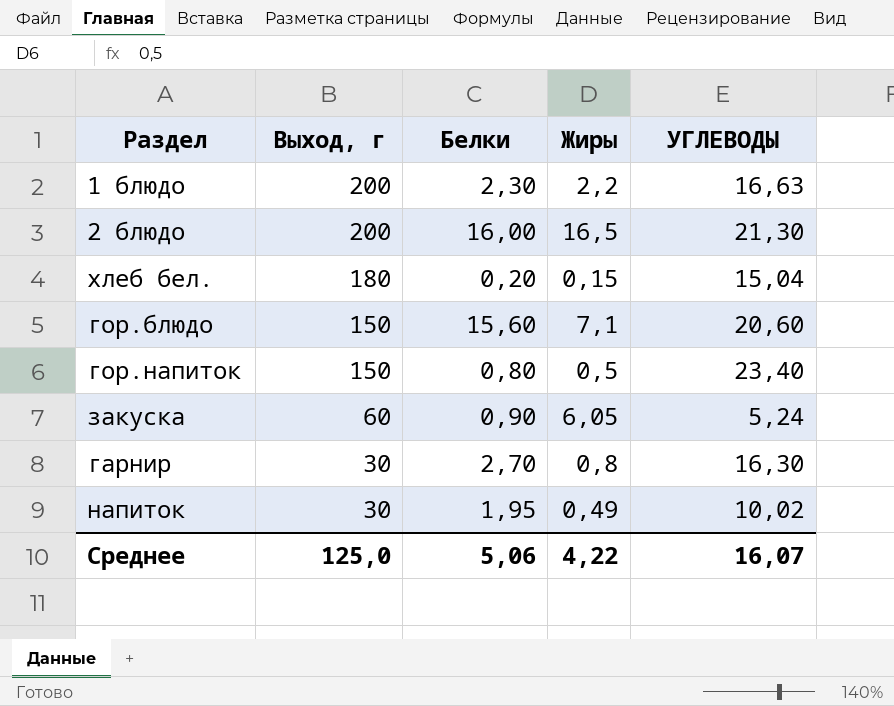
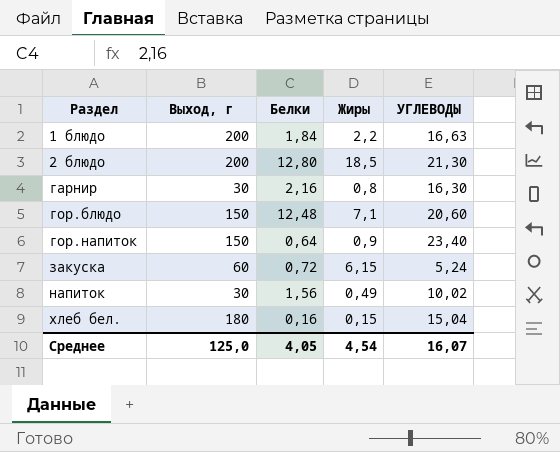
row order: Выход, г descending -> Раздел ascending
1 блюдо | Белки: 2,30 -> 1,84
2 блюдо | Белки: 16,00 -> 12,80
2 блюдо | Жиры: 16,5 -> 18,5
гарнир | Белки: 2,70 -> 2,16
гор.блюдо | Белки: 15,60 -> 12,48
гор.напиток | Белки: 0,80 -> 0,64
гор.напиток | Жиры: 0,5 -> 0,9
закуска | Белки: 0,90 -> 0,72
закуска | Жиры: 6,05 -> 6,15
напиток | Белки: 1,95 -> 1,56
хлеб бел. | Белки: 0,20 -> 0,16
Среднее | Белки: 5,06 -> 4,05
Среднее | Жиры: 4,22 -> 4,54

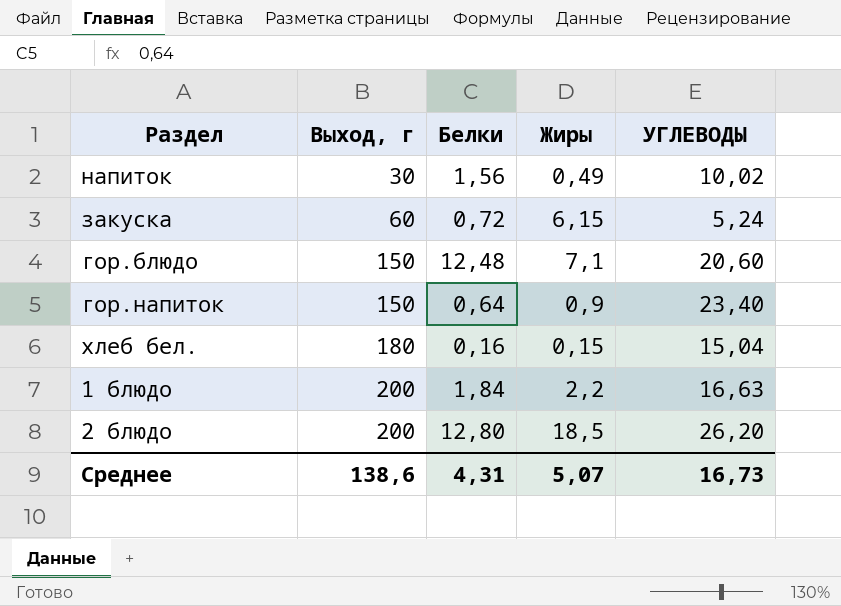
row order: Раздел ascending -> Выход, г ascending
row гарнир: 30 | 2,16 | 0,8 | 16,30 -> none
2 блюдо | УГЛЕВОДЫ: 21,30 -> 26,20
Среднее | Выход, г: 125,0 -> 138,6
Среднее | Белки: 4,05 -> 4,31
Среднее | Жиры: 4,54 -> 5,07
Среднее | УГЛЕВОДЫ: 16,07 -> 16,73

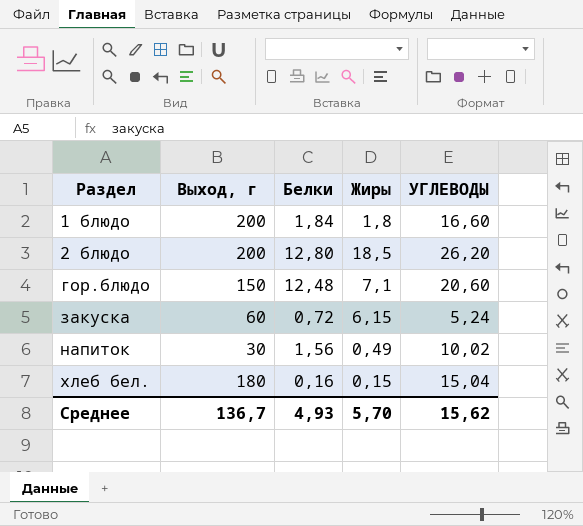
row order: Выход, г ascending -> Раздел ascending
row гор.напиток: 150 | 0,64 | 0,9 | 23,40 -> none
1 блюдо | Жиры: 2,2 -> 1,8
1 блюдо | УГЛЕВОДЫ: 16,63 -> 16,60
Среднее | Выход, г: 138,6 -> 136,7
Среднее | Белки: 4,31 -> 4,93
Среднее | Жиры: 5,07 -> 5,70
Среднее | УГЛЕВОДЫ: 16,73 -> 15,62

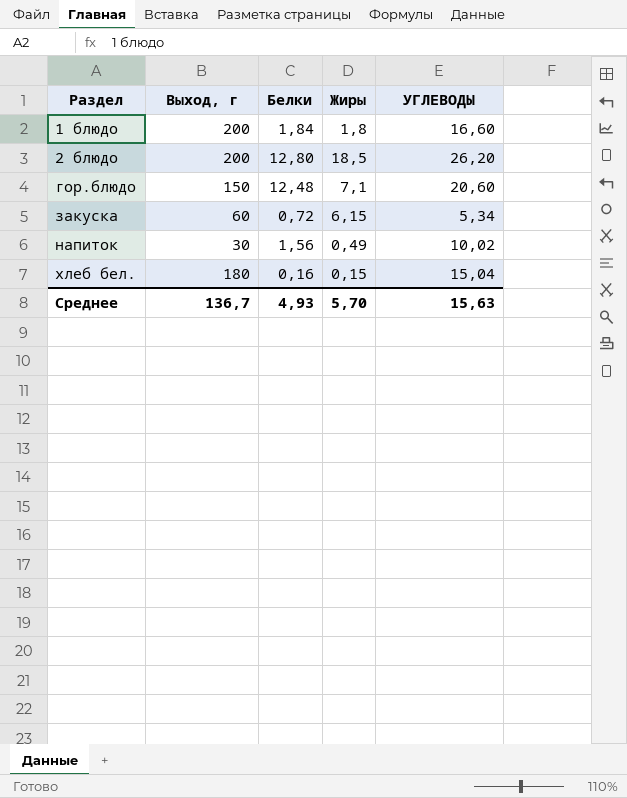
закуска | УГЛЕВОДЫ: 5,24 -> 5,34
Среднее | УГЛЕВОДЫ: 15,62 -> 15,63

